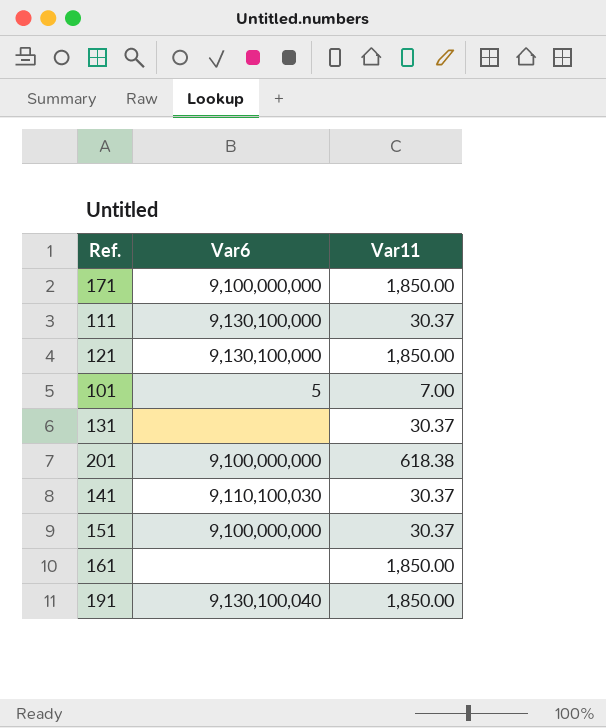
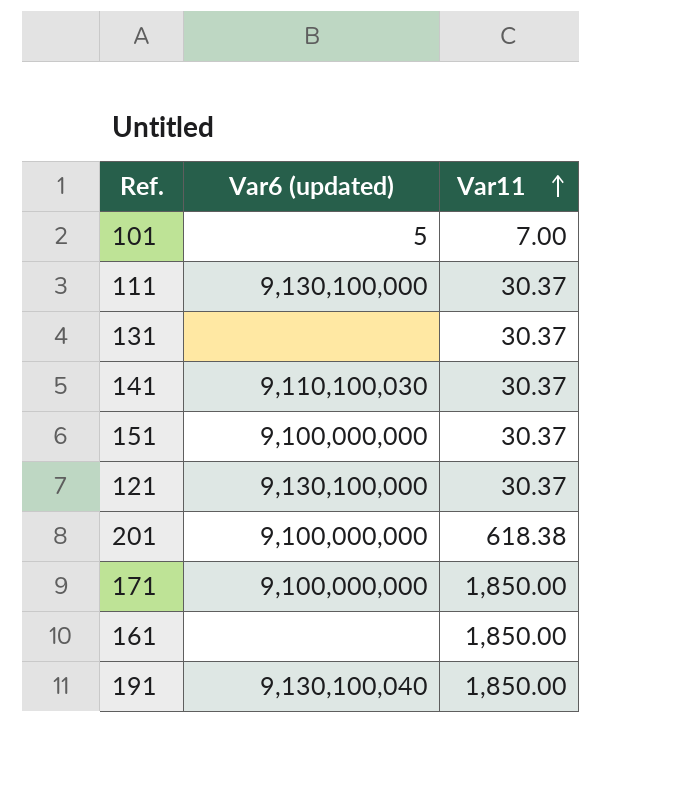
row order: none -> Var11 ascending
column name: Var6 -> Var6 (updated)
121 | Var11: 1,850.00 -> 30.37

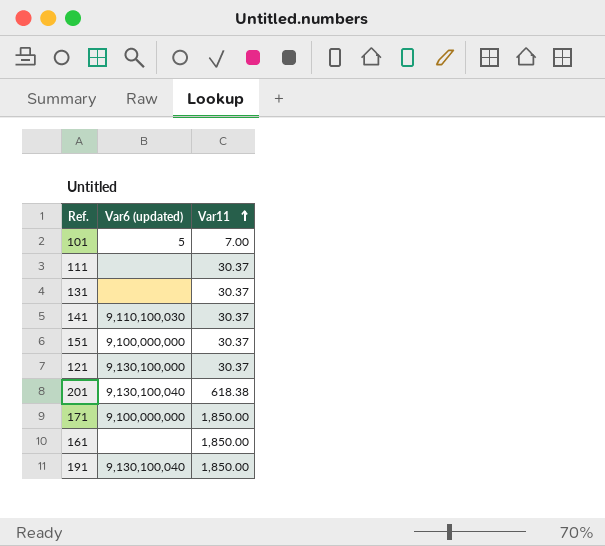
111 | Var6 (updated): 9,130,100,000 -> none
201 | Var6 (updated): 9,100,000,000 -> 9,130,100,040

